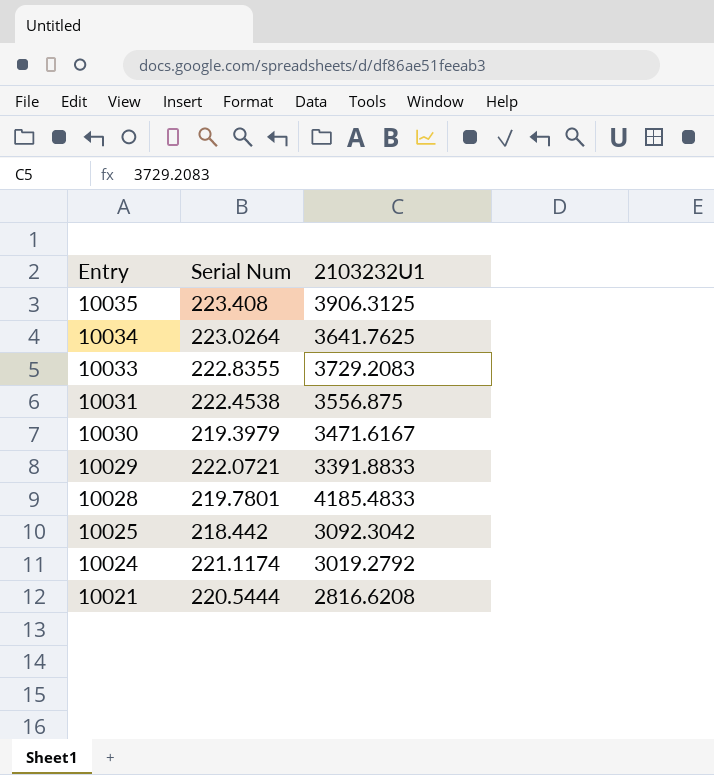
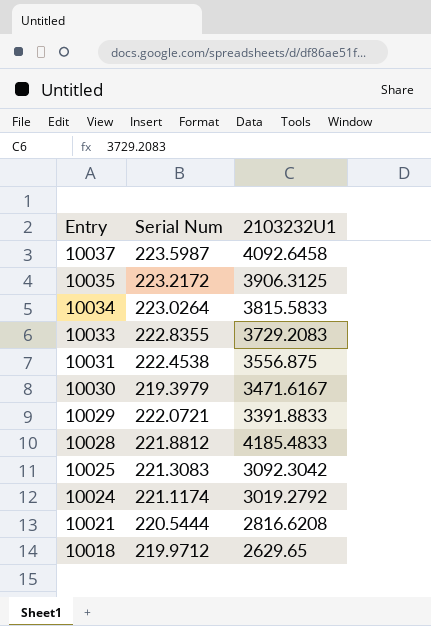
row 10037: none -> 223.5987 | 4092.6458
10035 | Serial Num: 223.408 -> 223.2172
10034 | 2103232U1: 3641.7625 -> 3815.5833
10028 | Serial Num: 219.7801 -> 221.8812
10025 | Serial Num: 218.442 -> 221.3083
row 10018: none -> 219.9712 | 2629.65

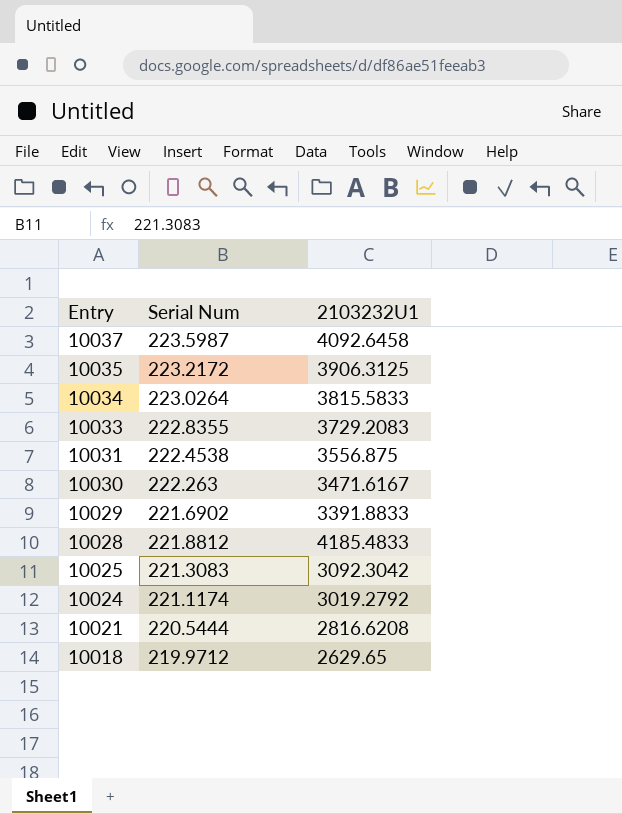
10030 | Serial Num: 219.3979 -> 222.263
10029 | Serial Num: 222.0721 -> 221.6902

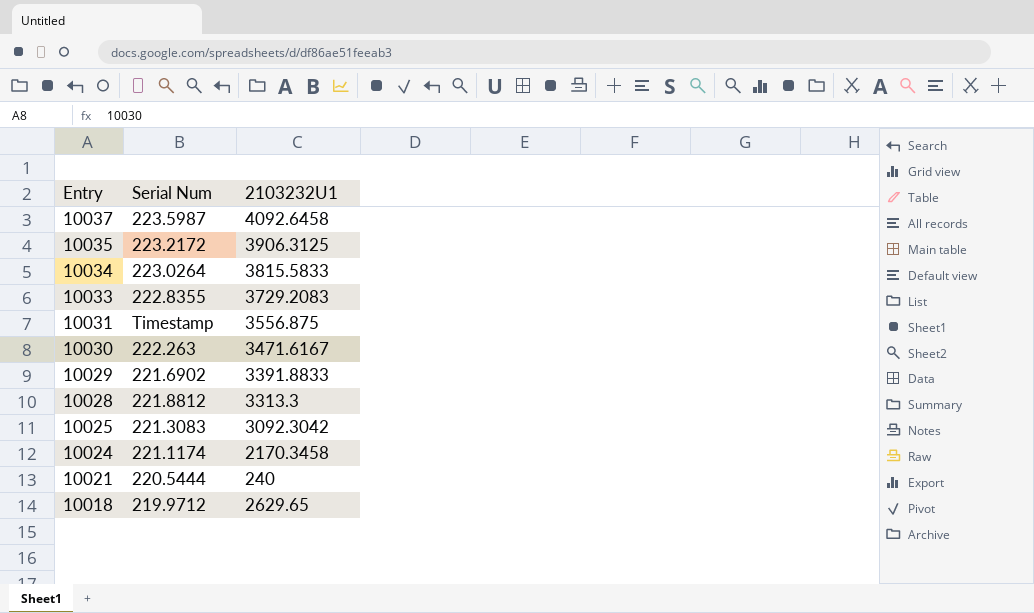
10031 | Serial Num: 222.4538 -> Timestamp
10028 | 2103232U1: 4185.4833 -> 3313.3
10024 | 2103232U1: 3019.2792 -> 2170.3458
10021 | 2103232U1: 2816.6208 -> 240

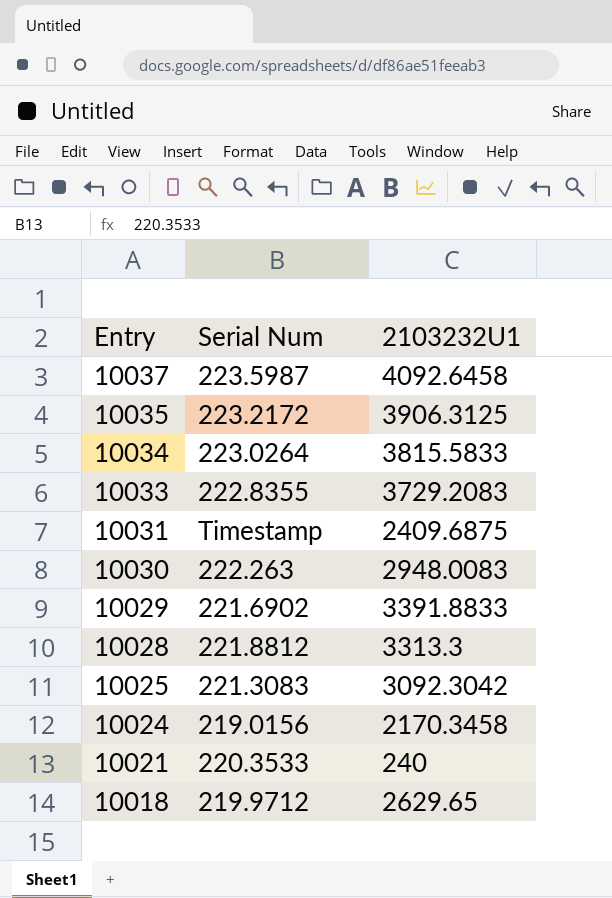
10031 | 2103232U1: 3556.875 -> 2409.6875
10030 | 2103232U1: 3471.6167 -> 2948.0083
10024 | Serial Num: 221.1174 -> 219.0156
10021 | Serial Num: 220.5444 -> 220.3533

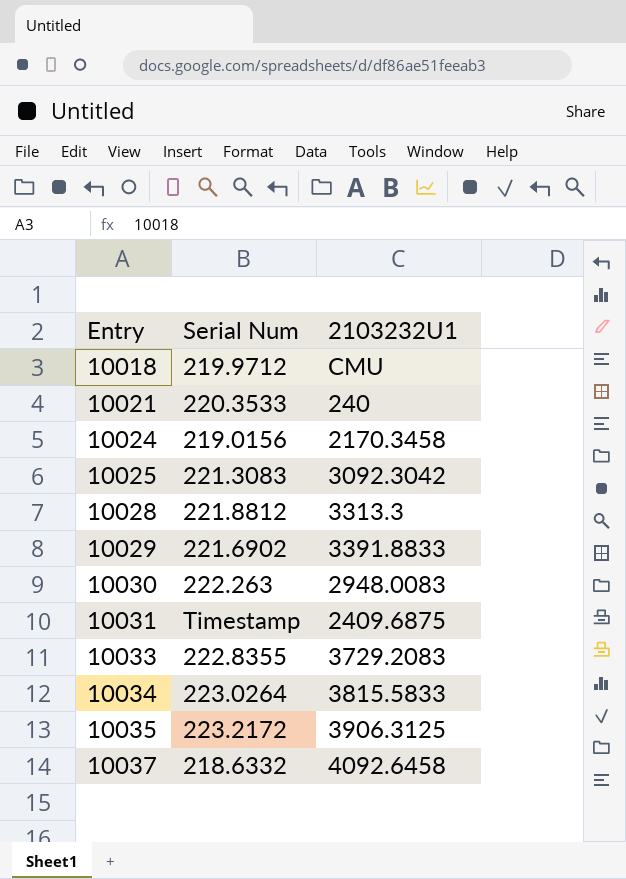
row order: Entry descending -> Entry ascending
10018 | 2103232U1: 2629.65 -> CMU
10037 | Serial Num: 223.5987 -> 218.6332

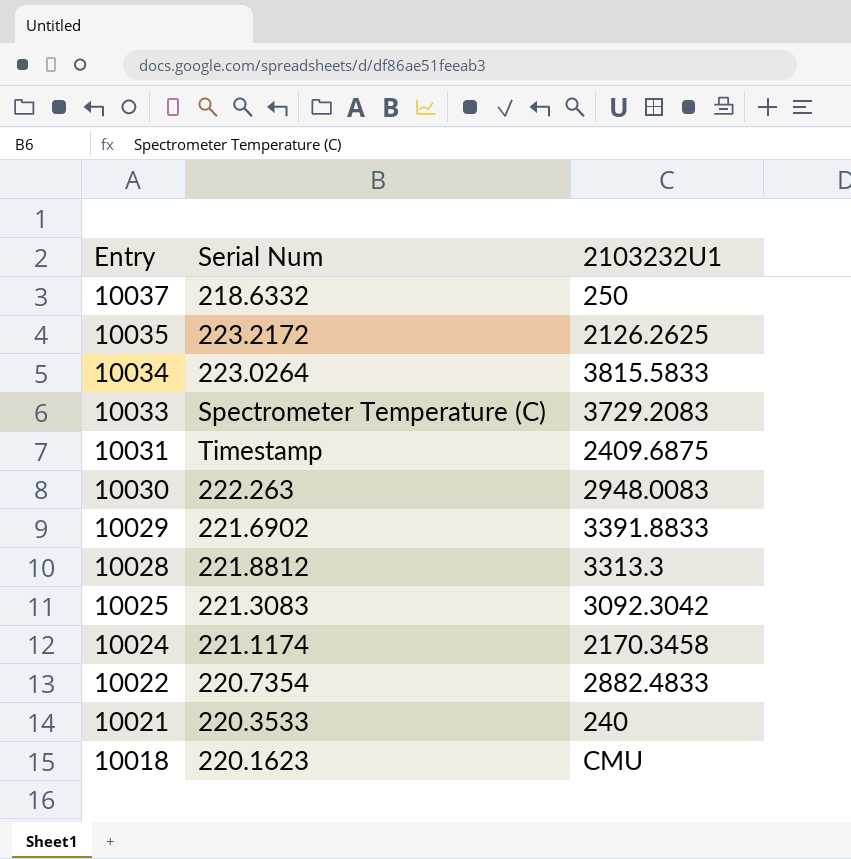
row order: Entry ascending -> Entry descending
10037 | 2103232U1: 4092.6458 -> 250
10035 | 2103232U1: 3906.3125 -> 2126.2625
10033 | Serial Num: 222.8355 -> Spectrometer Temperature (C)
10024 | Serial Num: 219.0156 -> 221.1174
row 10022: none -> 220.7354 | 2882.4833
10018 | Serial Num: 219.9712 -> 220.1623

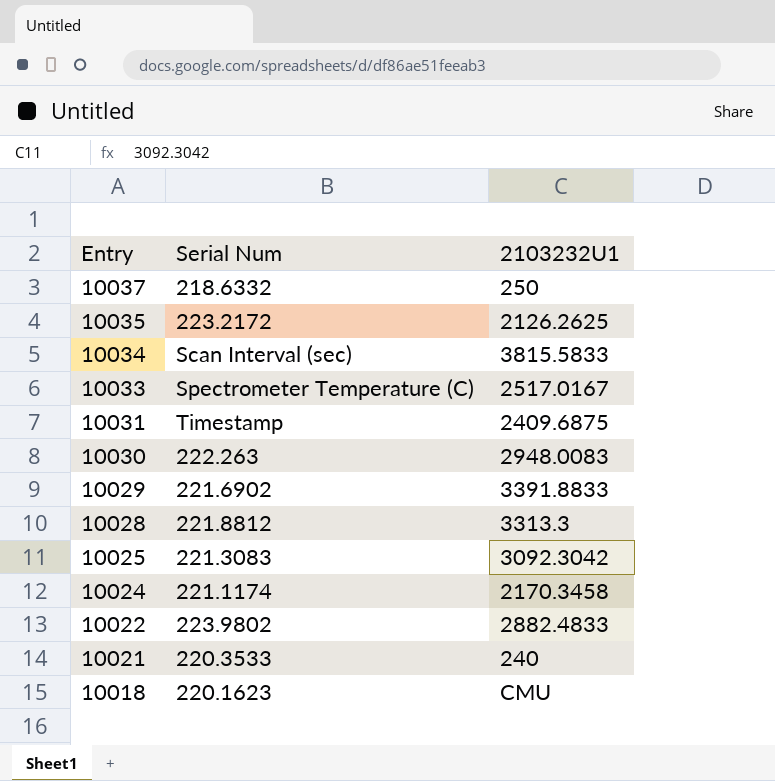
10034 | Serial Num: 223.0264 -> Scan Interval (sec)
10033 | 2103232U1: 3729.2083 -> 2517.0167
10022 | Serial Num: 220.7354 -> 223.9802

